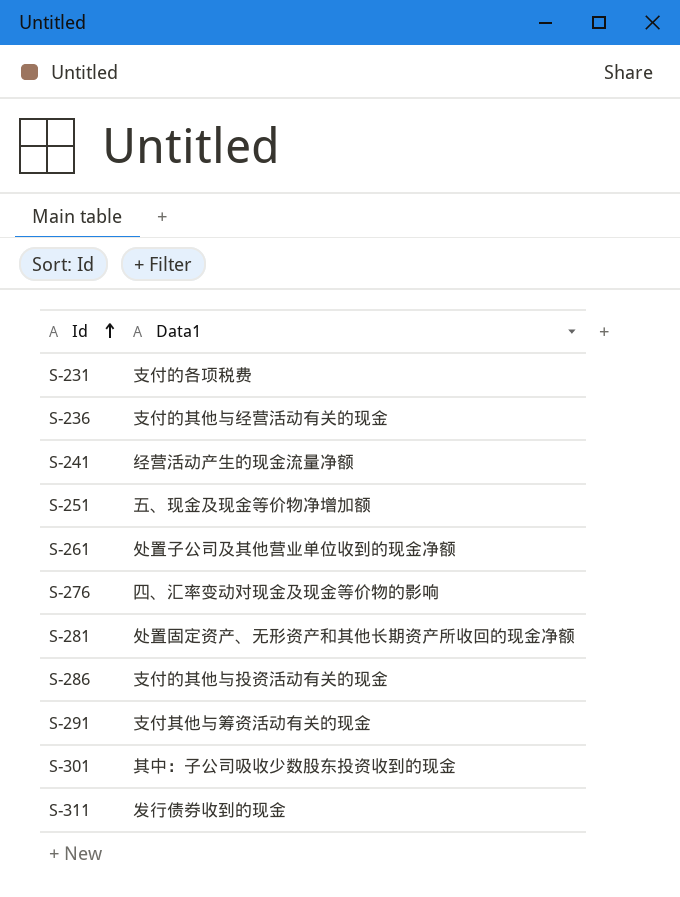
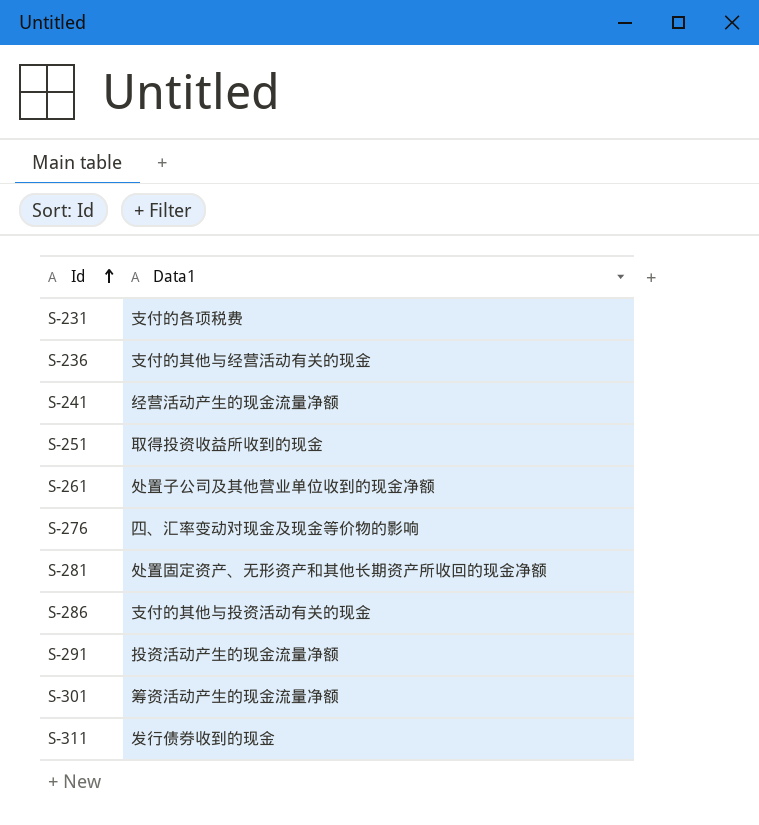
S-251 | Data1: 五、现金及现金等价物净增加额 -> 取得投资收益所收到的现金
S-291 | Data1: 支付其他与筹资活动有关的现金 -> 投资活动产生的现金流量净额
S-301 | Data1: 其中：子公司吸收少数股东投资收到的现金 -> 筹资活动产生的现金流量净额

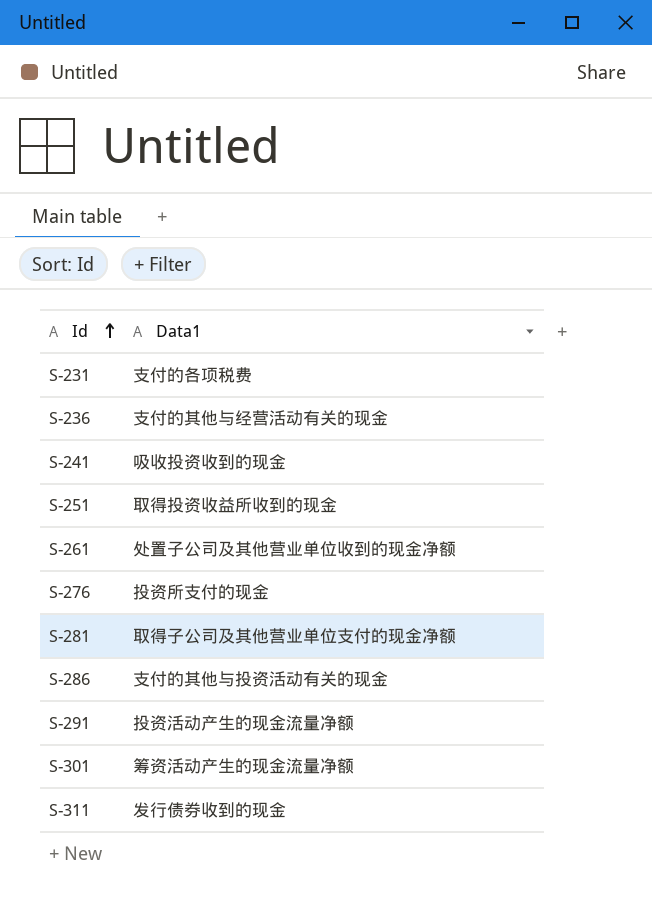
S-241 | Data1: 经营活动产生的现金流量净额 -> 吸收投资收到的现金
S-276 | Data1: 四、汇率变动对现金及现金等价物的影响 -> 投资所支付的现金
S-281 | Data1: 处置固定资产、无形资产和其他长期资产所收回的现金净额 -> 取得子公司及其他营业单位支付的现金净额

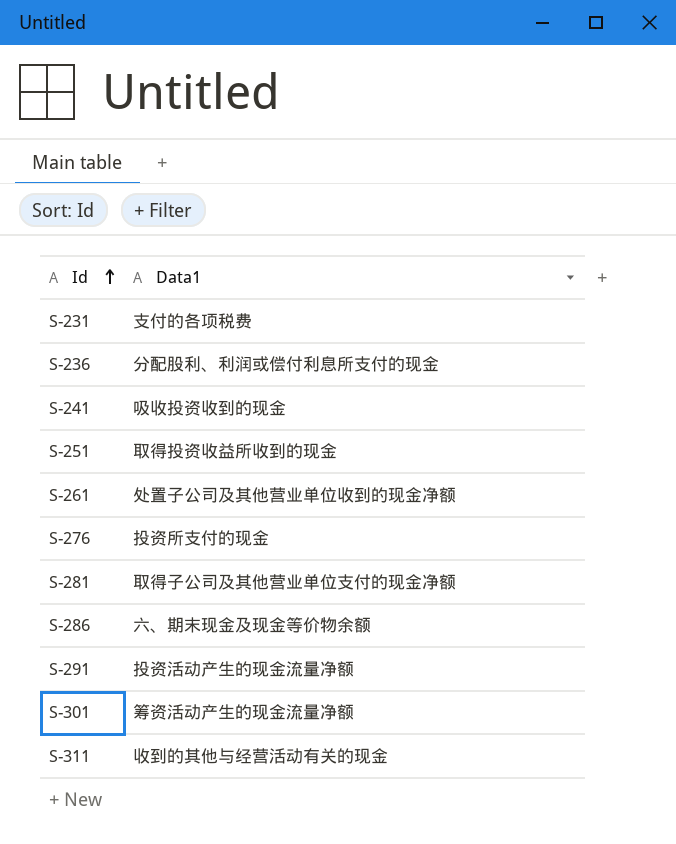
S-236 | Data1: 支付的其他与经营活动有关的现金 -> 分配股利、利润或偿付利息所支付的现金
S-286 | Data1: 支付的其他与投资活动有关的现金 -> 六、期末现金及现金等价物余额
S-311 | Data1: 发行债券收到的现金 -> 收到的其他与经营活动有关的现金

